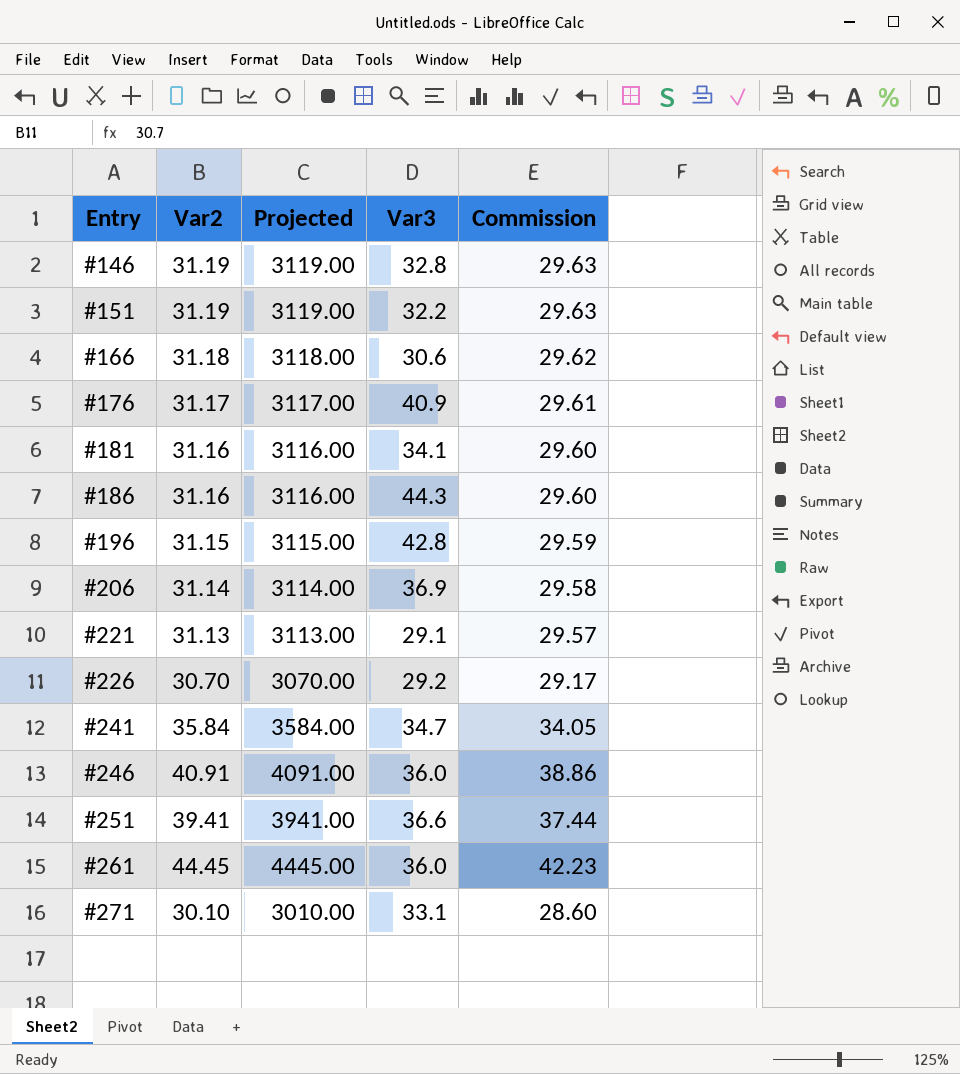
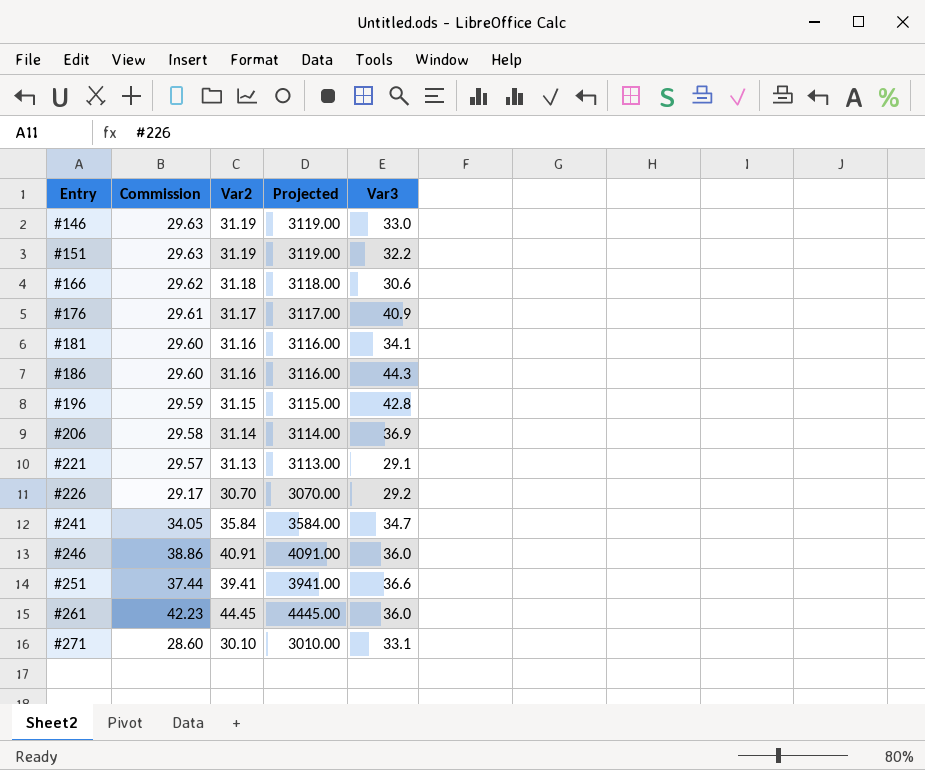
column Commission | position: 5 -> 2
#146 | Var3: 32.8 -> 33.0

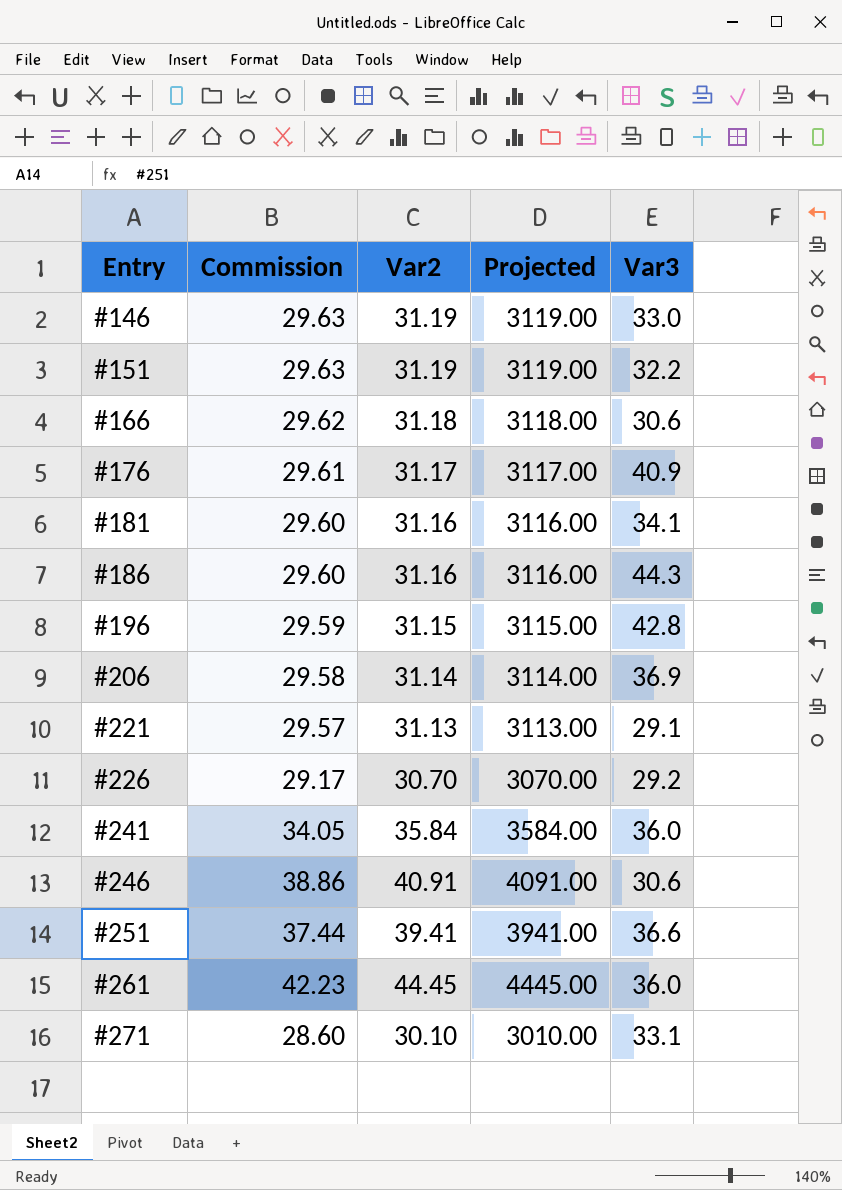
#241 | Var3: 34.7 -> 36.0
#246 | Var3: 36.0 -> 30.6

